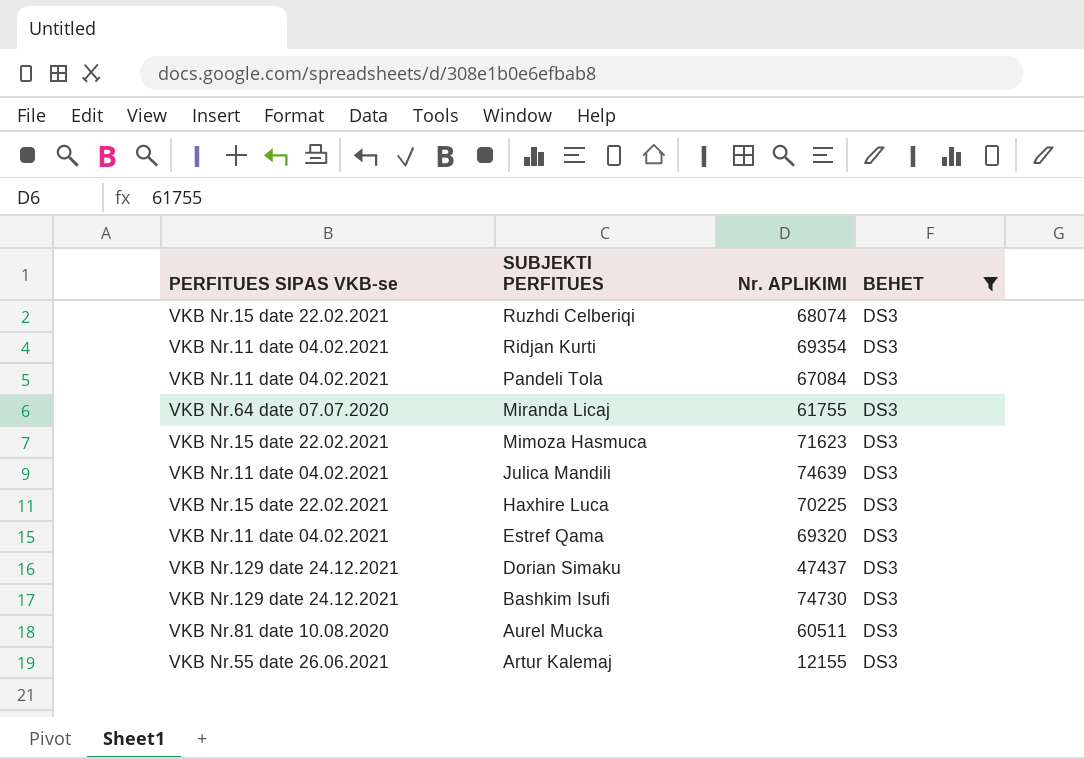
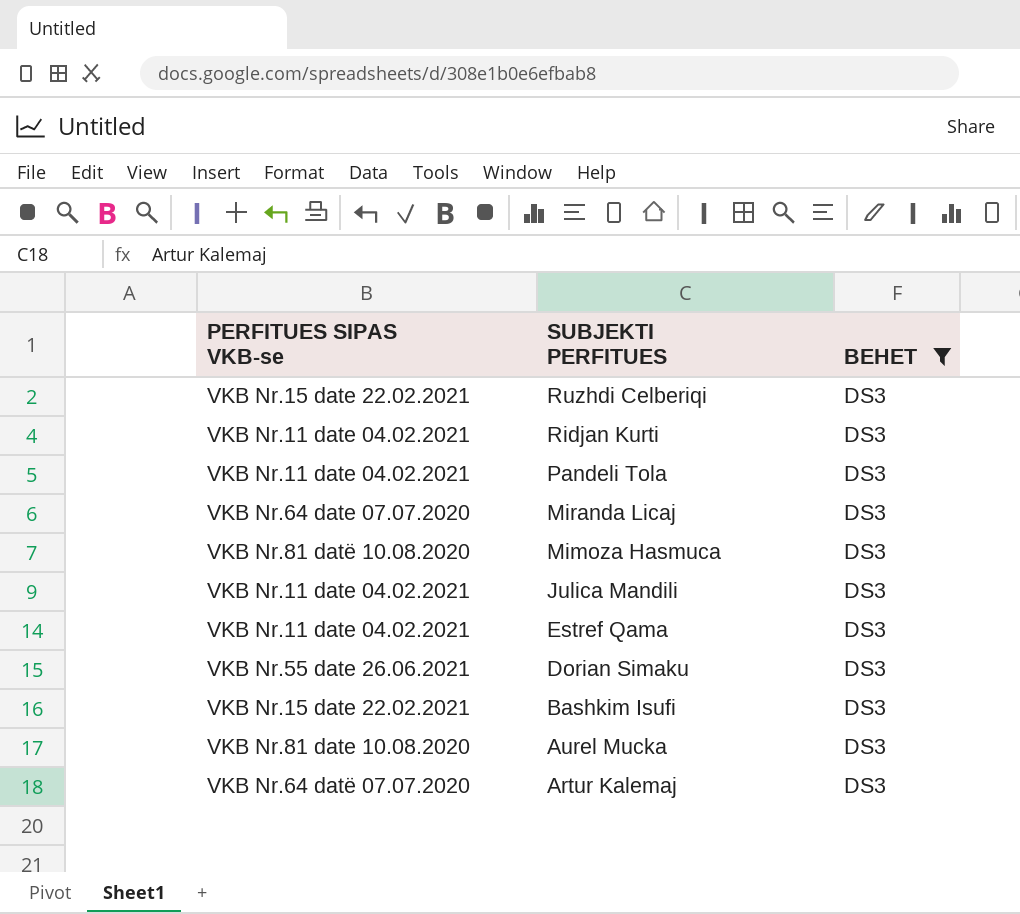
column Nr. APLIKIMI | position: 3 -> none
row Haxhire Luca: VKB Nr.15 date 22.02.2021 | 70225 | DS3 -> none
Mimoza Hasmuca | PERFITUES SIPAS VKB-se: VKB Nr.15 date 22.02.2021 -> VKB Nr.81 datë 10.08.2020
Dorian Simaku | PERFITUES SIPAS VKB-se: VKB Nr.129 date 24.12.2021 -> VKB Nr.55 date 26.06.2021
Bashkim Isufi | PERFITUES SIPAS VKB-se: VKB Nr.129 date 24.12.2021 -> VKB Nr.15 date 22.02.2021
Artur Kalemaj | PERFITUES SIPAS VKB-se: VKB Nr.55 date 26.06.2021 -> VKB Nr.64 datë 07.07.2020

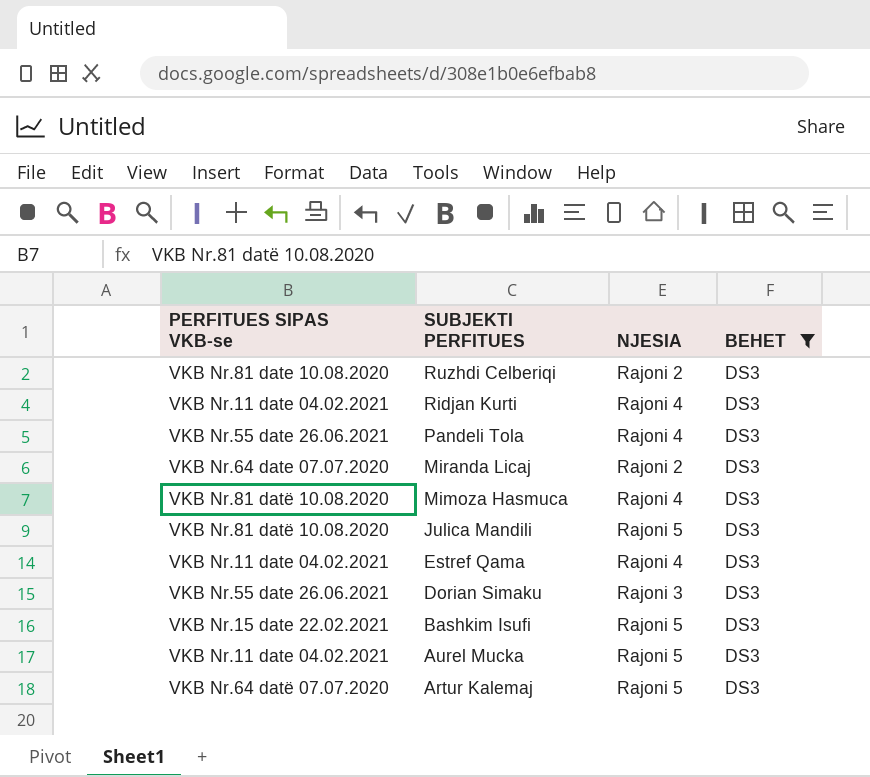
column NJESIA | position: none -> 3
Ruzhdi Celberiqi | PERFITUES SIPAS VKB-se: VKB Nr.15 date 22.02.2021 -> VKB Nr.81 date 10.08.2020
Pandeli Tola | PERFITUES SIPAS VKB-se: VKB Nr.11 date 04.02.2021 -> VKB Nr.55 date 26.06.2021
Julica Mandili | PERFITUES SIPAS VKB-se: VKB Nr.11 date 04.02.2021 -> VKB Nr.81 datë 10.08.2020
Aurel Mucka | PERFITUES SIPAS VKB-se: VKB Nr.81 date 10.08.2020 -> VKB Nr.11 date 04.02.2021

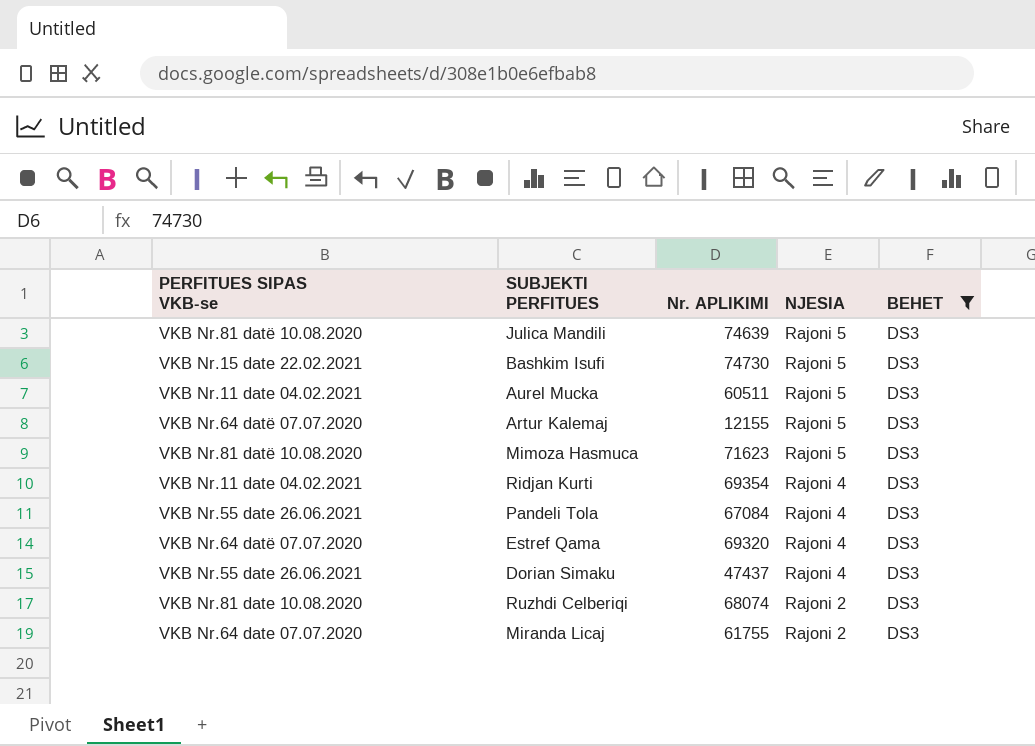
row order: SUBJEKTI PERFITUES descending -> NJESIA descending
column Nr. APLIKIMI | position: none -> 3
Mimoza Hasmuca | NJESIA: Rajoni 4 -> Rajoni 5
Estref Qama | PERFITUES SIPAS VKB-se: VKB Nr.11 date 04.02.2021 -> VKB Nr.64 datë 07.07.2020
Dorian Simaku | NJESIA: Rajoni 3 -> Rajoni 4

